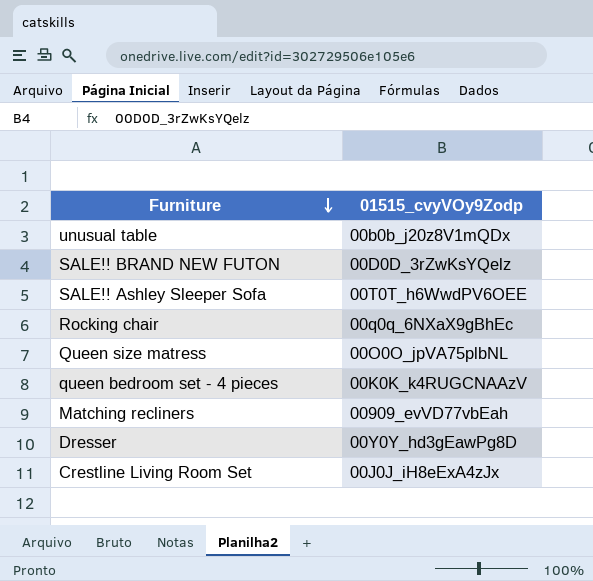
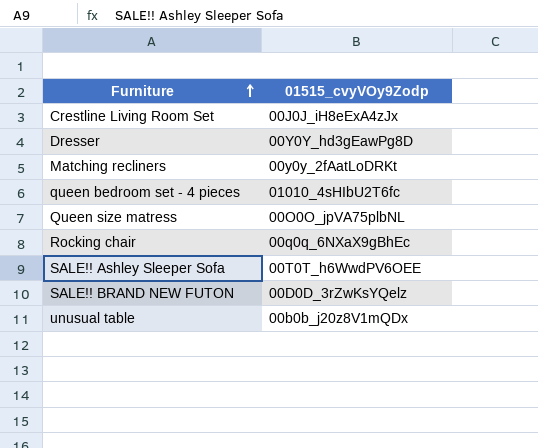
row order: Furniture descending -> Furniture ascending
Matching recliners | 01515_cvyVOy9Zodp: 00909_evVD77vbEah -> 00y0y_2fAatLoDRKt
queen bedroom set - 4 pieces | 01515_cvyVOy9Zodp: 00K0K_k4RUGCNAAzV -> 01010_4sHIbU2T6fc

